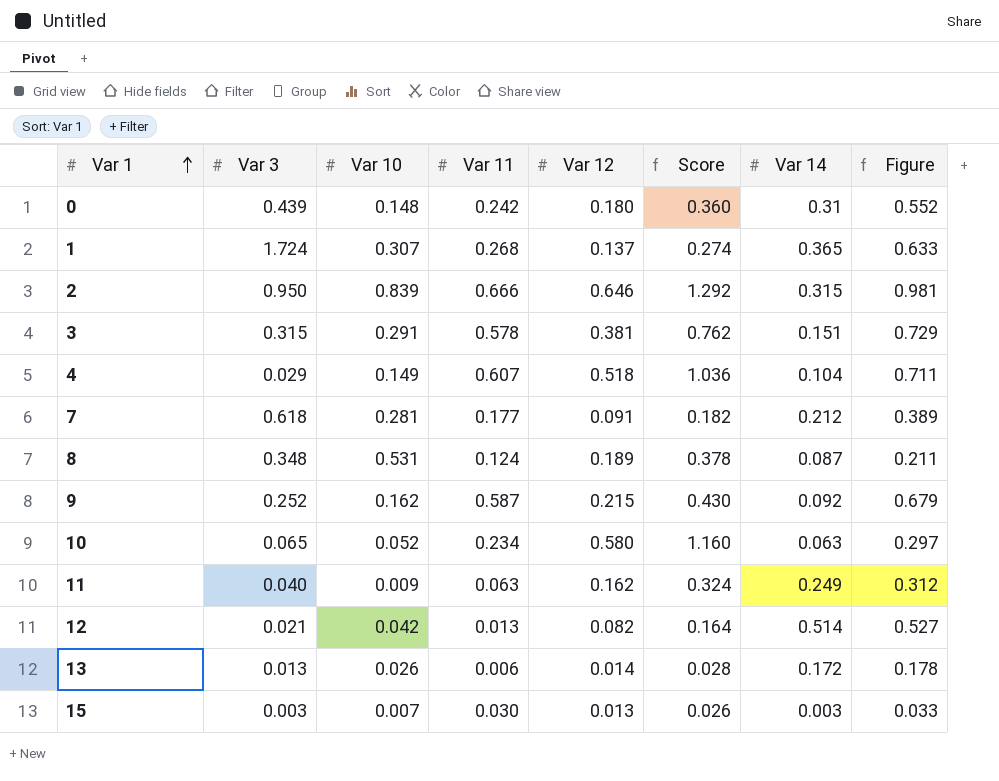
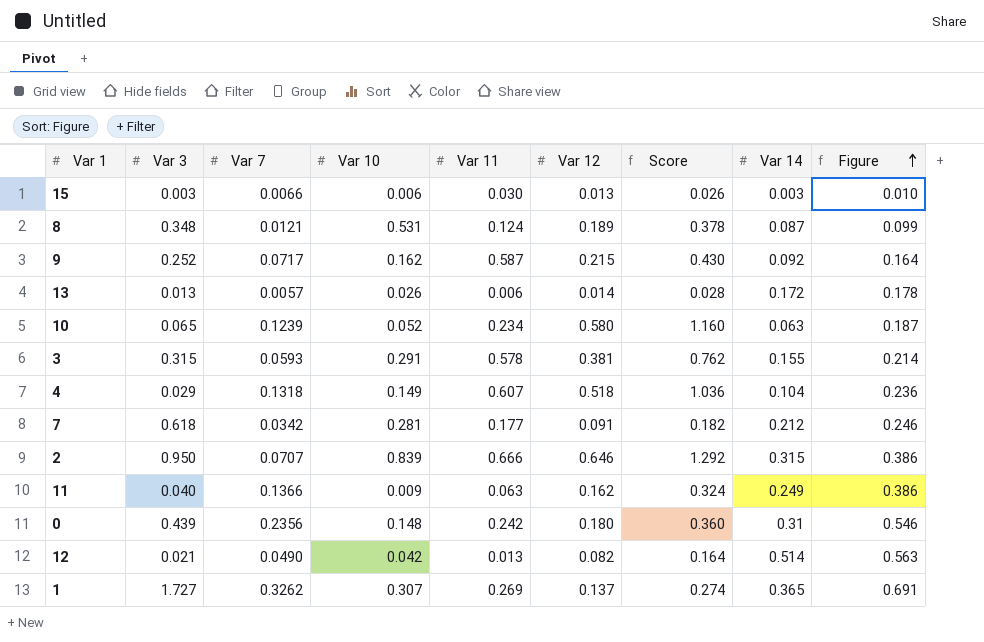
row order: Var 1 ascending -> Figure ascending
column Var 7 | position: none -> 3
column Figure | formula: [Var 11] + [Var 14] -> [Var 7] + [Var 14]
15 | Var 10: 0.007 -> 0.006
3 | Var 14: 0.151 -> 0.155
1 | Var 3: 1.724 -> 1.727
1 | Var 11: 0.268 -> 0.269

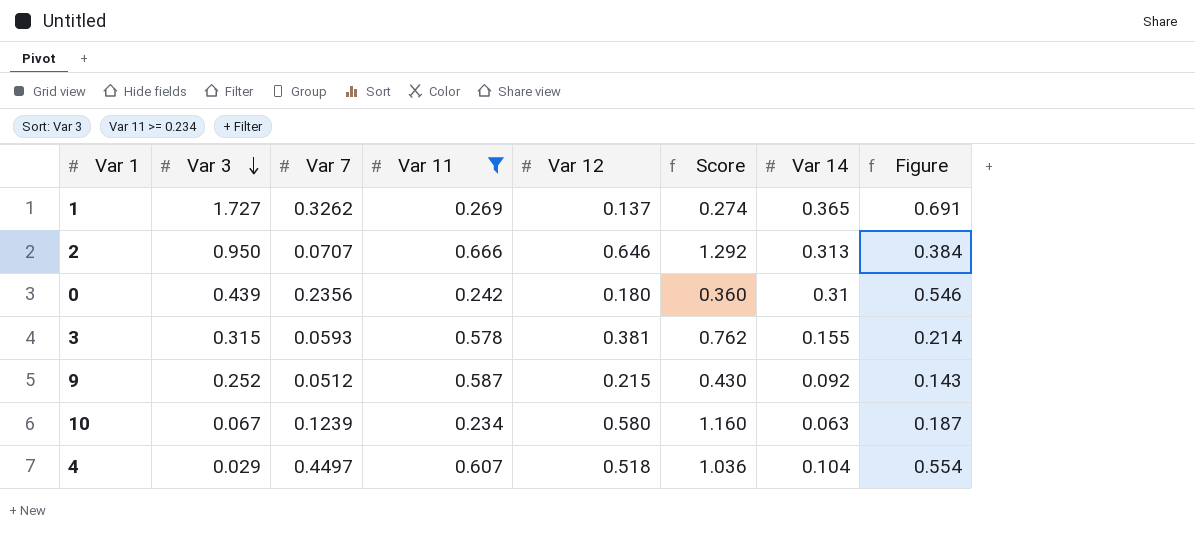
filter: none -> Var 11 >= 0.234
row order: Figure ascending -> Var 3 descending
column Var 10 | position: 4 -> none
2 | Var 14: 0.315 -> 0.313
2 | Figure: 0.386 -> 0.384
9 | Var 7: 0.0717 -> 0.0512
9 | Figure: 0.164 -> 0.143
10 | Var 3: 0.065 -> 0.067
4 | Var 7: 0.1318 -> 0.4497
4 | Figure: 0.236 -> 0.554

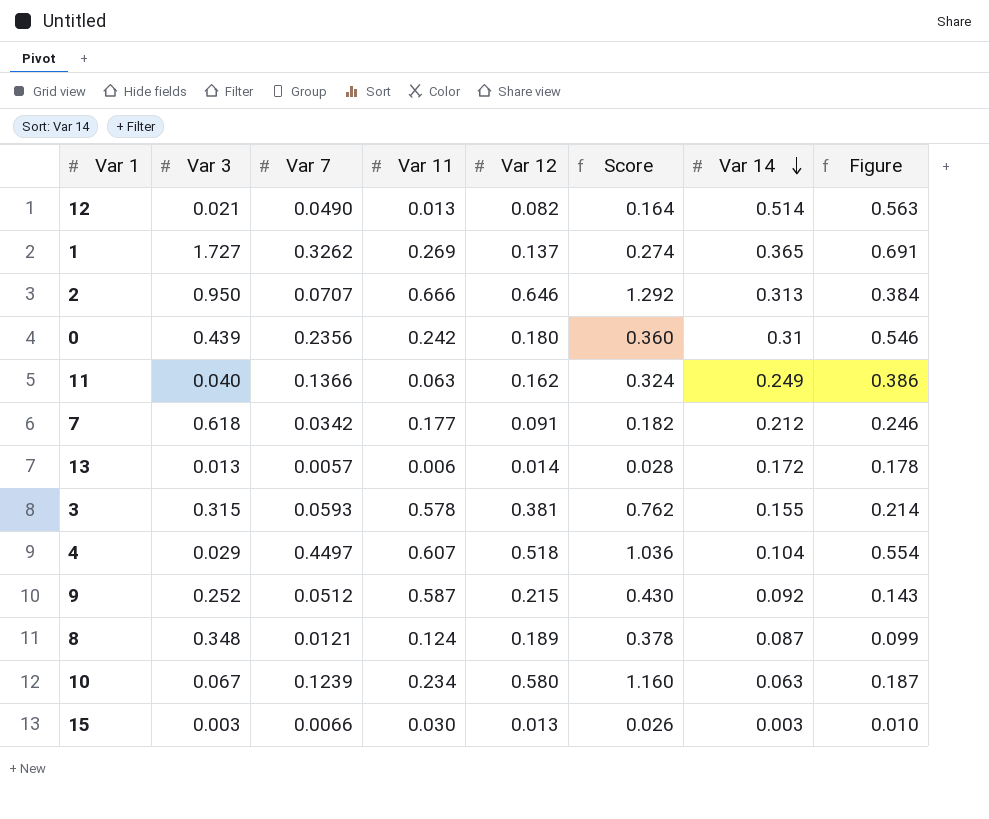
filter: Var 11 >= 0.234 -> none
row order: Var 3 descending -> Var 14 descending

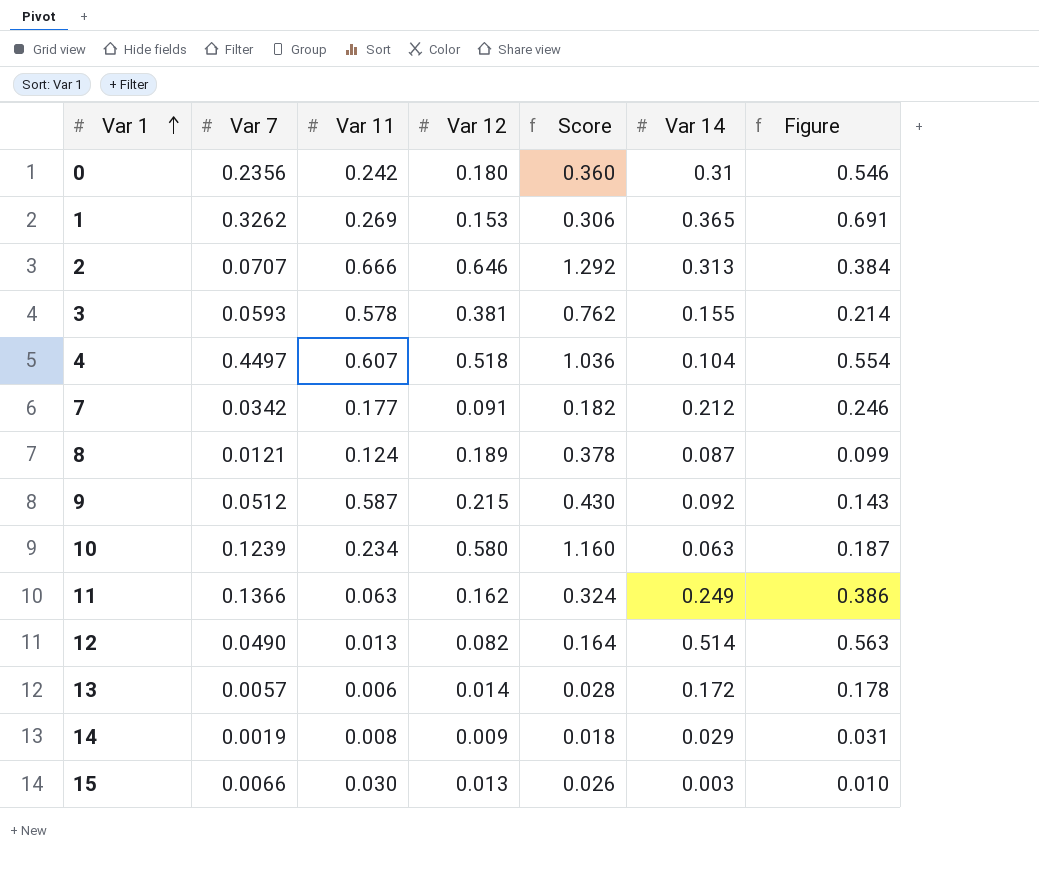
row order: Var 14 descending -> Var 1 ascending
column Var 3 | position: 2 -> none
1 | Var 12: 0.137 -> 0.153
1 | Score: 0.274 -> 0.306
row 14: none -> 0.0019 | 0.008 | 0.009 | 0.018 | 0.029 | 0.031

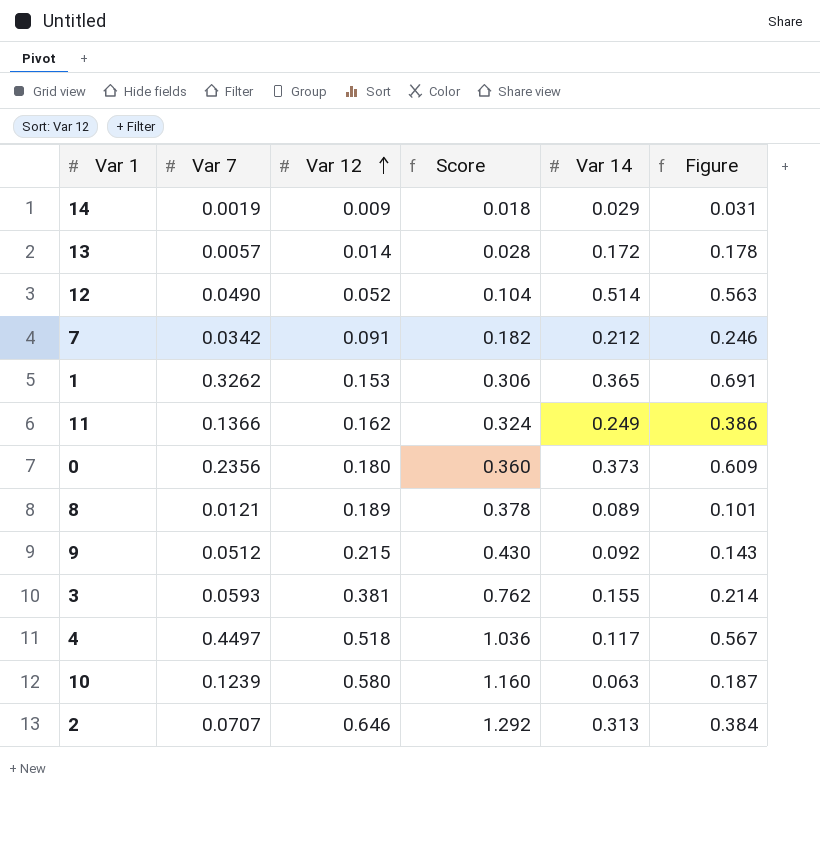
row order: Var 1 ascending -> Var 12 ascending
column Var 11 | position: 3 -> none
row 15: 0.0066 | 0.030 | 0.013 | 0.026 | 0.003 | 0.010 -> none
12 | Var 12: 0.082 -> 0.052
12 | Score: 0.164 -> 0.104
0 | Var 14: 0.31 -> 0.373
0 | Figure: 0.546 -> 0.609
8 | Var 14: 0.087 -> 0.089
8 | Figure: 0.099 -> 0.101
4 | Var 14: 0.104 -> 0.117
4 | Figure: 0.554 -> 0.567

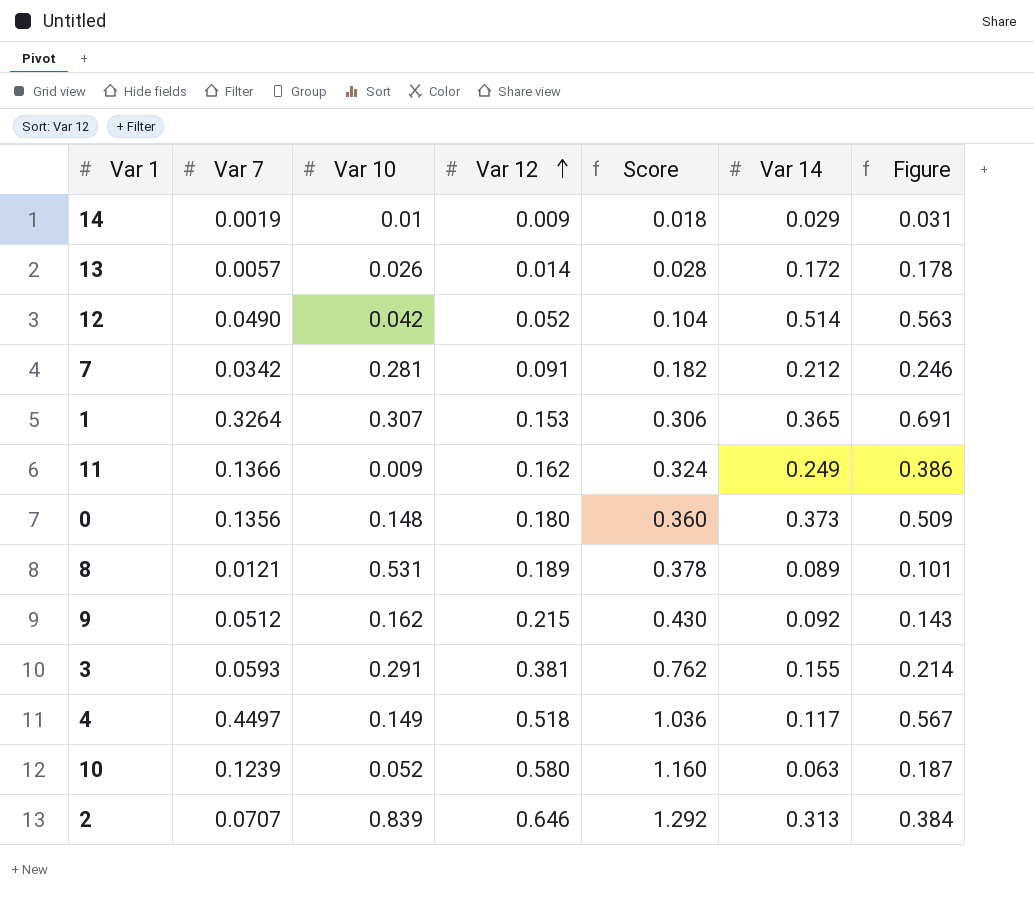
column Var 10 | position: none -> 3
1 | Var 7: 0.3262 -> 0.3264
0 | Var 7: 0.2356 -> 0.1356
0 | Figure: 0.609 -> 0.509

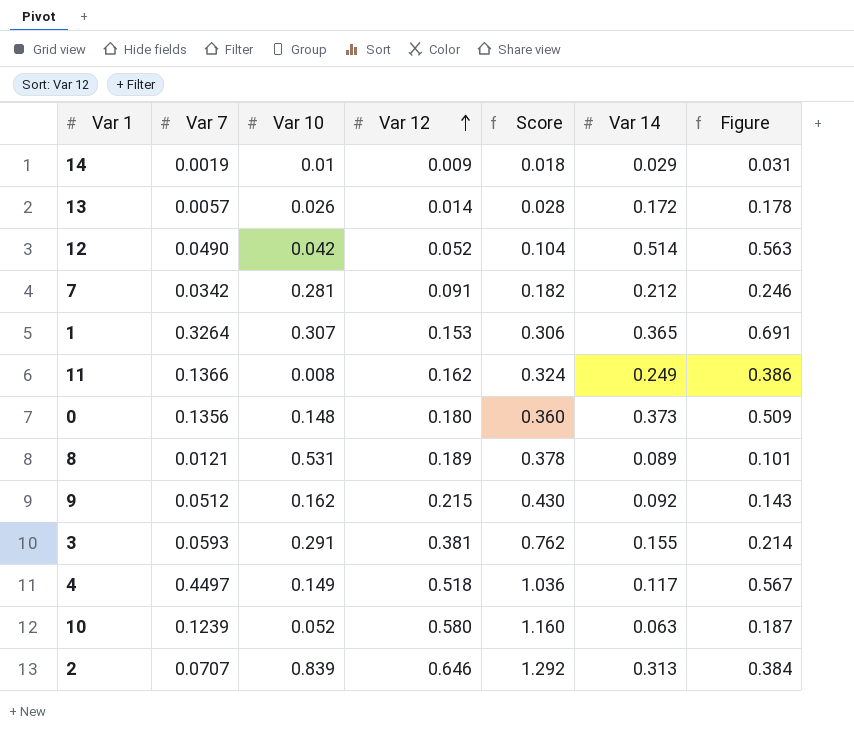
11 | Var 10: 0.009 -> 0.008

